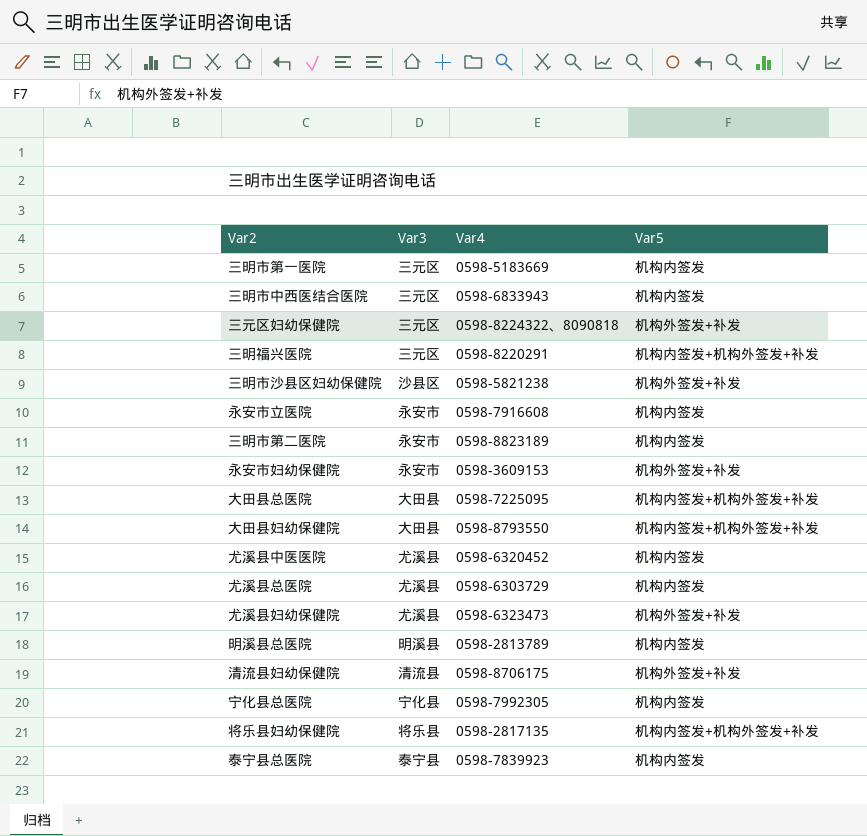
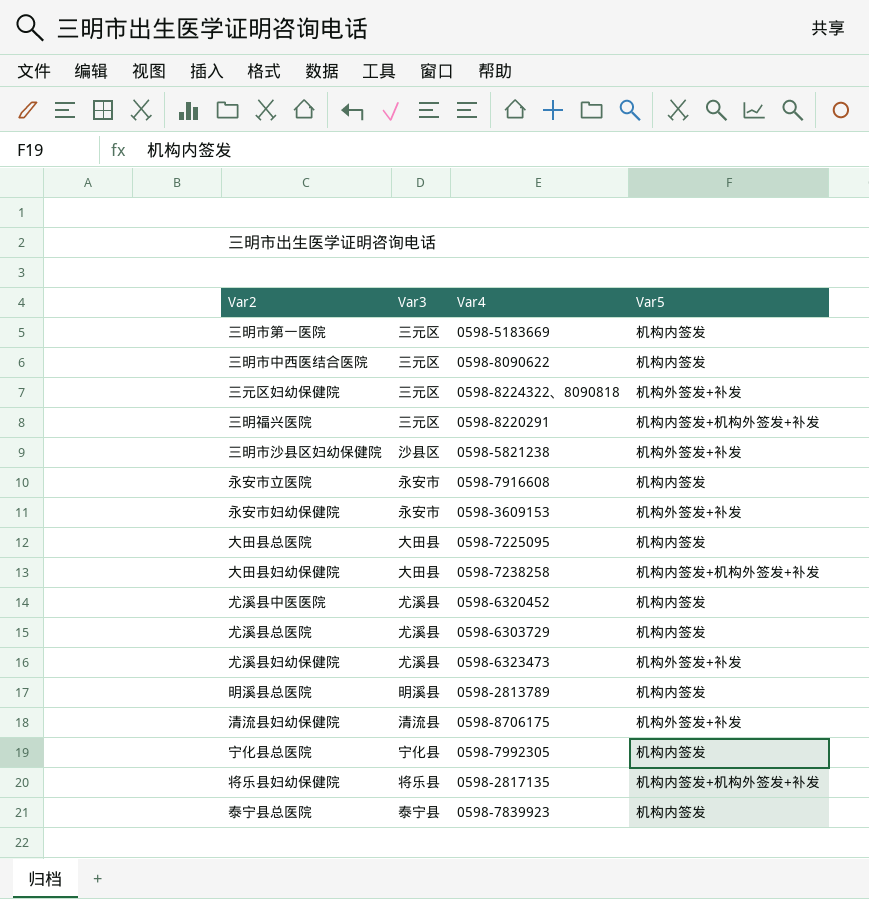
row 三明市第二医院: 永安市 | 0598-8823189 | 机构内签发 -> none
三明市中西医结合医院 | Var4: 0598-6833943 -> 0598-8090622
大田县总医院 | Var5: 机构内签发+机构外签发+补发 -> 机构内签发
大田县妇幼保健院 | Var4: 0598-8793550 -> 0598-7238258

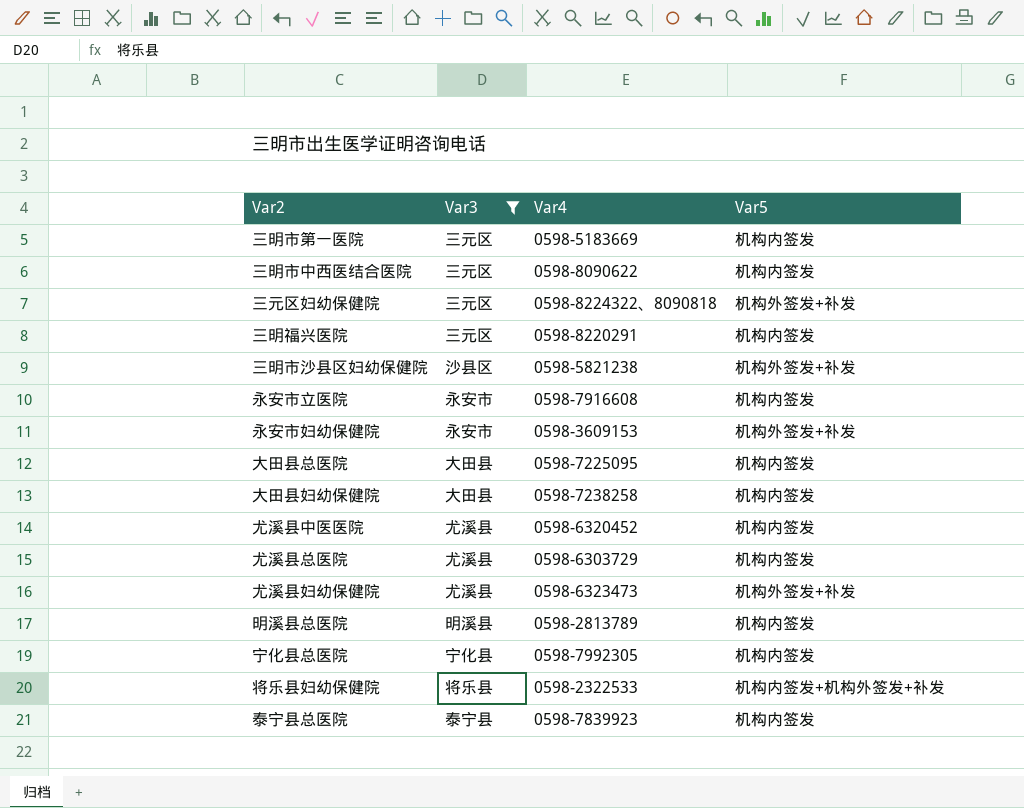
filter: none -> Var3 != 清流县
三明福兴医院 | Var5: 机构内签发+机构外签发+补发 -> 机构内签发
大田县妇幼保健院 | Var5: 机构内签发+机构外签发+补发 -> 机构内签发
将乐县妇幼保健院 | Var4: 0598-2817135 -> 0598-2322533

